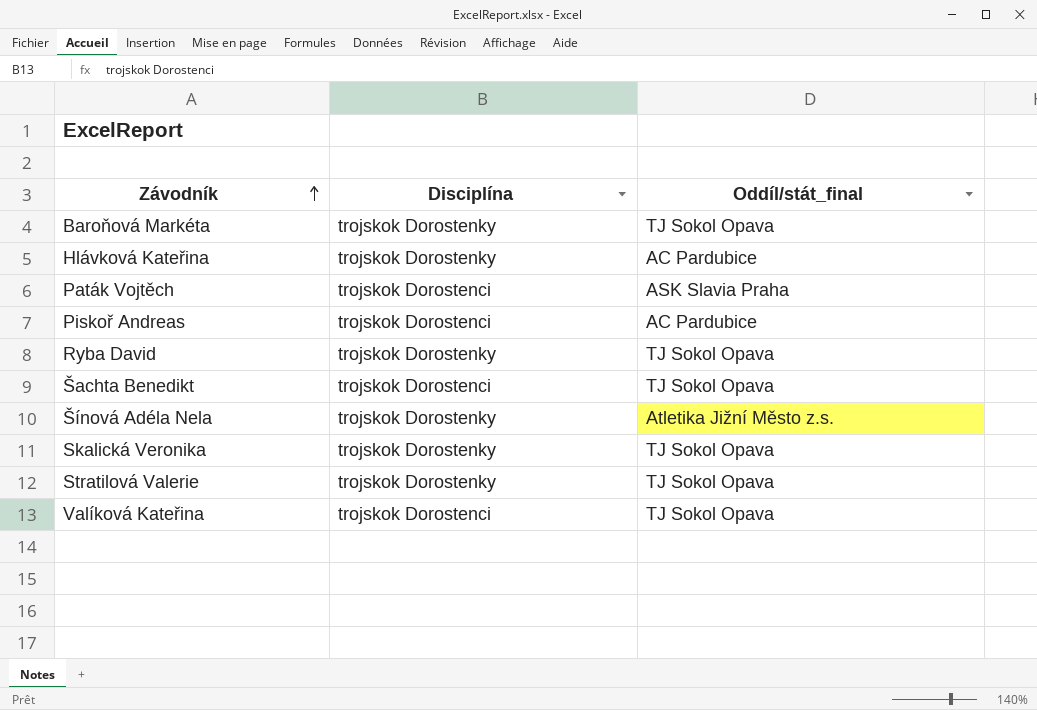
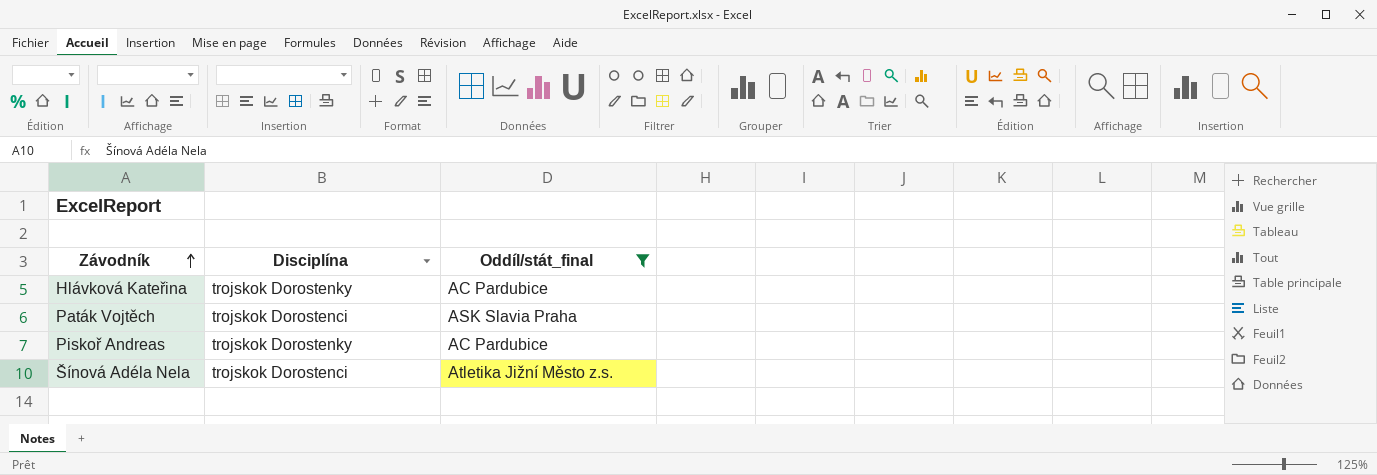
filter: none -> Oddíl/stát_final != TJ Sokol Opava
Piskoř Andreas | Disciplína: trojskok Dorostenci -> trojskok Dorostenky
Šínová Adéla Nela | Disciplína: trojskok Dorostenky -> trojskok Dorostenci

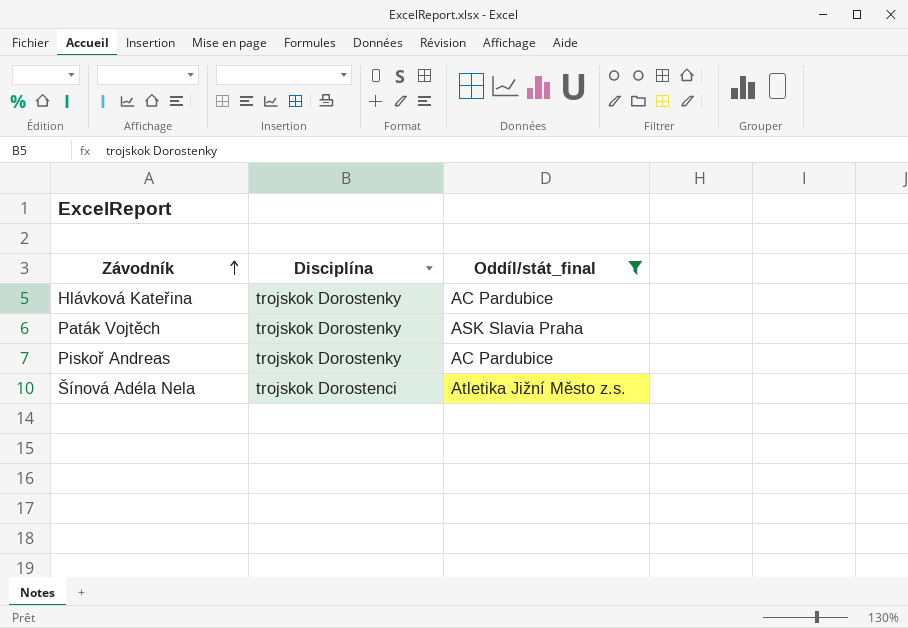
Paták Vojtěch | Disciplína: trojskok Dorostenci -> trojskok Dorostenky

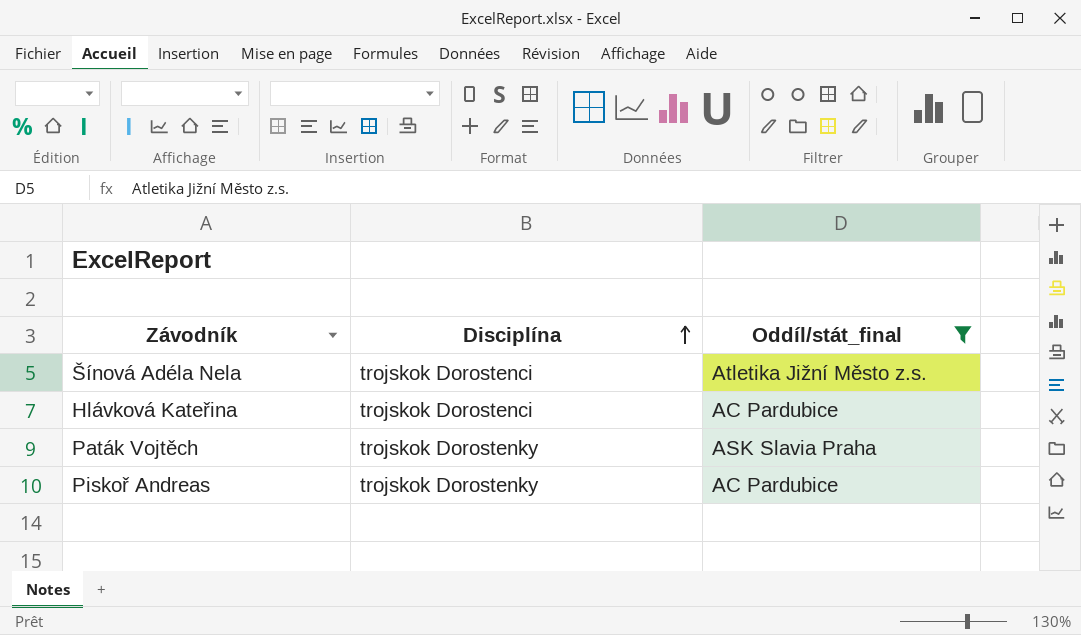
row order: Závodník ascending -> Disciplína ascending
Hlávková Kateřina | Disciplína: trojskok Dorostenky -> trojskok Dorostenci

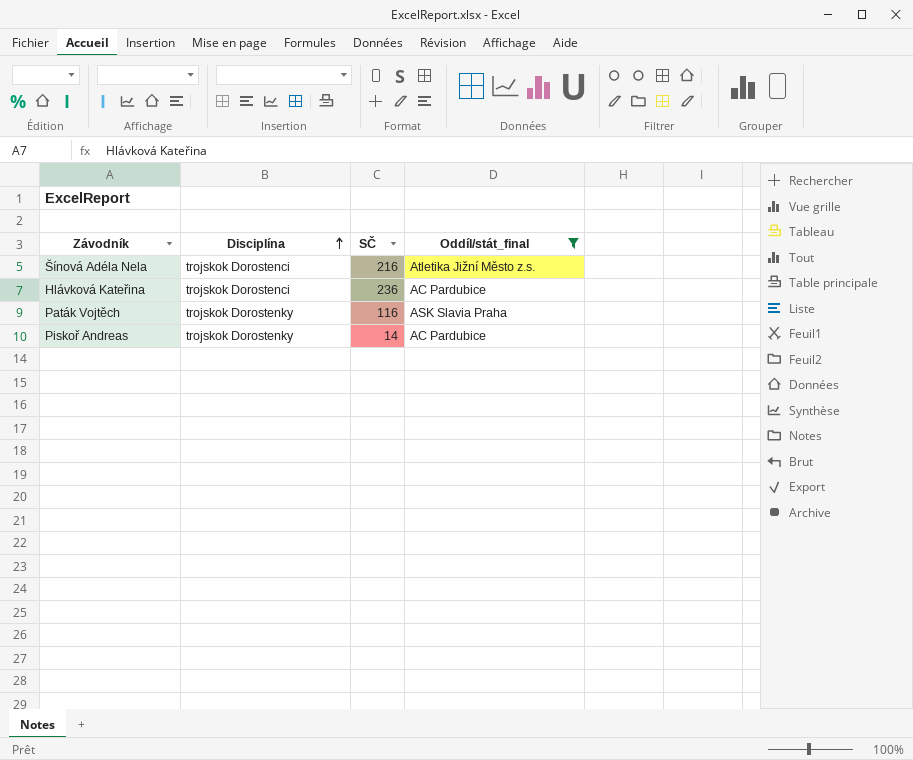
column SČ | position: none -> 3

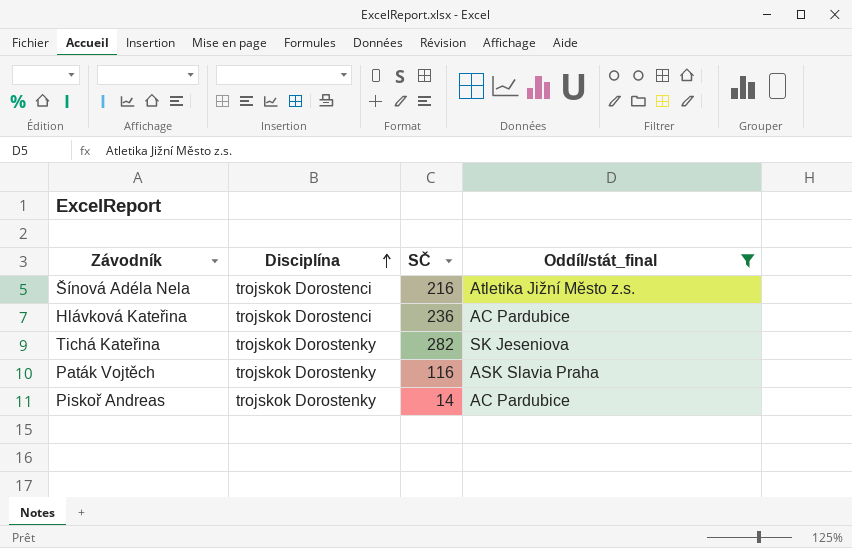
row Tichá Kateřina: none -> trojskok Dorostenky | 282 | SK Jeseniova

